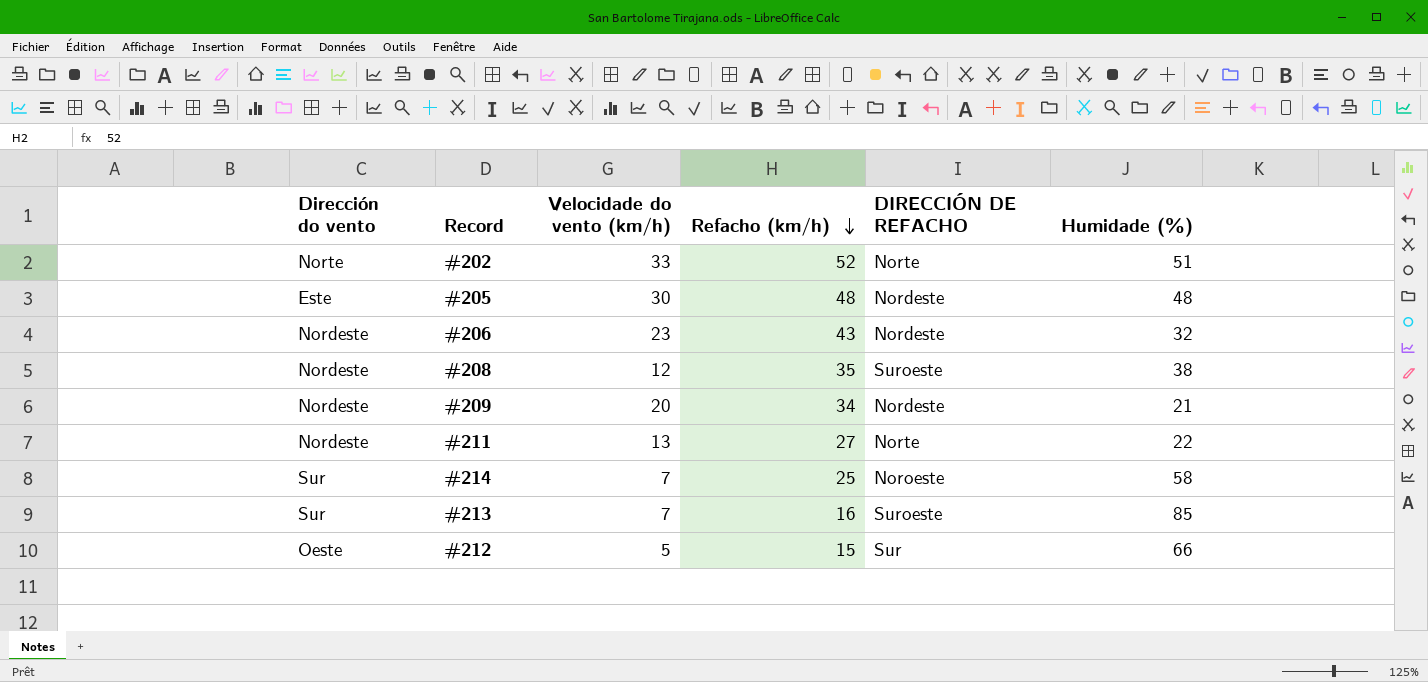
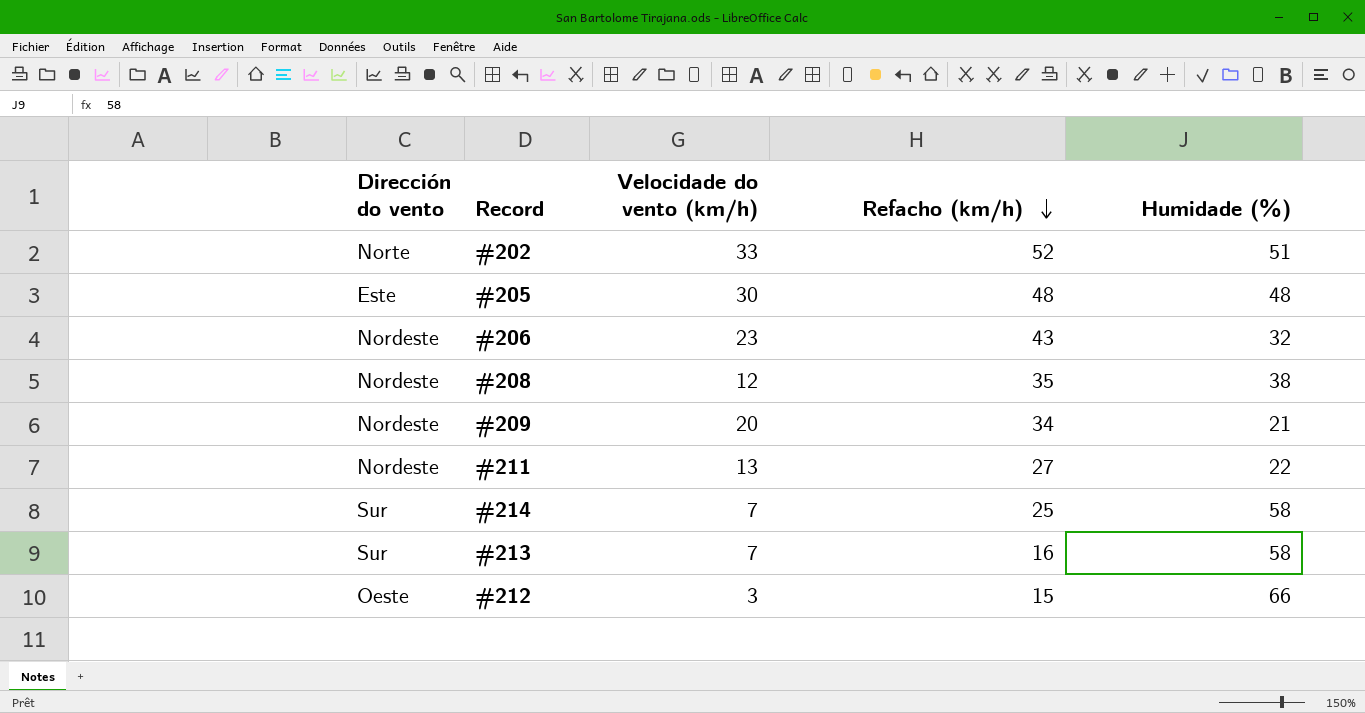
column DIRECCIÓN DE REFACHO | position: 5 -> none
#213 | Humidade (%): 85 -> 58
#212 | Velocidade do vento (km/h): 5 -> 3

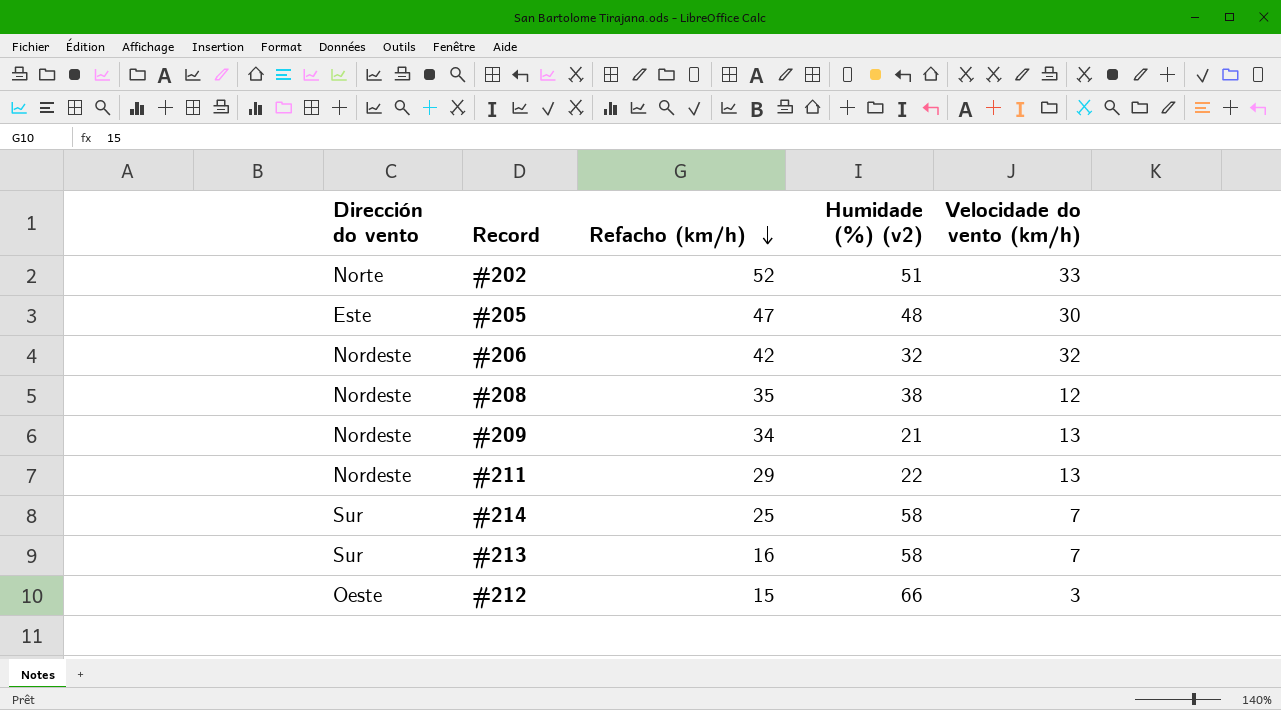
column name: Humidade (%) -> Humidade (%) (v2)
column Velocidade do vento (km/h) | position: 3 -> 5
#205 | Refacho (km/h): 48 -> 47
#206 | Refacho (km/h): 43 -> 42
#206 | Velocidade do vento (km/h): 23 -> 32
#209 | Velocidade do vento (km/h): 20 -> 13
#211 | Refacho (km/h): 27 -> 29

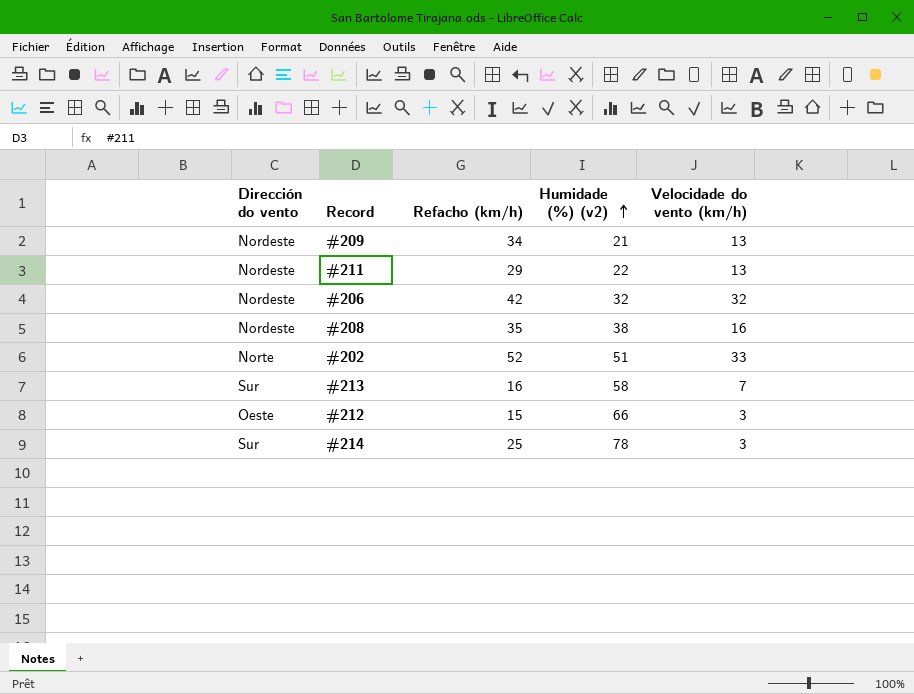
row order: Refacho (km/h) descending -> Humidade (%) (v2) ascending
row #205: Este | 47 | 48 | 30 -> none
#208 | Velocidade do vento (km/h): 12 -> 16
#214 | Humidade (%) (v2): 58 -> 78
#214 | Velocidade do vento (km/h): 7 -> 3

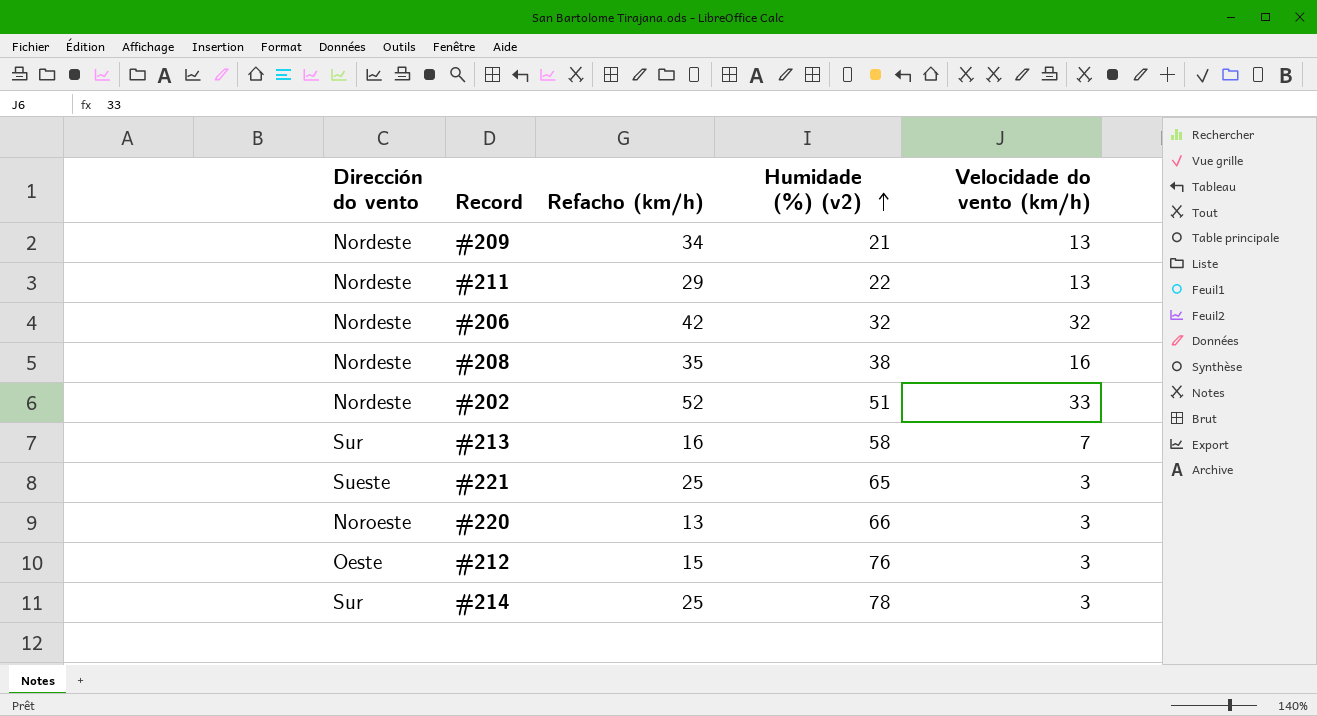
#202 | Dirección do vento: Norte -> Nordeste
row #221: none -> Sueste | 25 | 65 | 3
row #220: none -> Noroeste | 13 | 66 | 3
#212 | Humidade (%) (v2): 66 -> 76

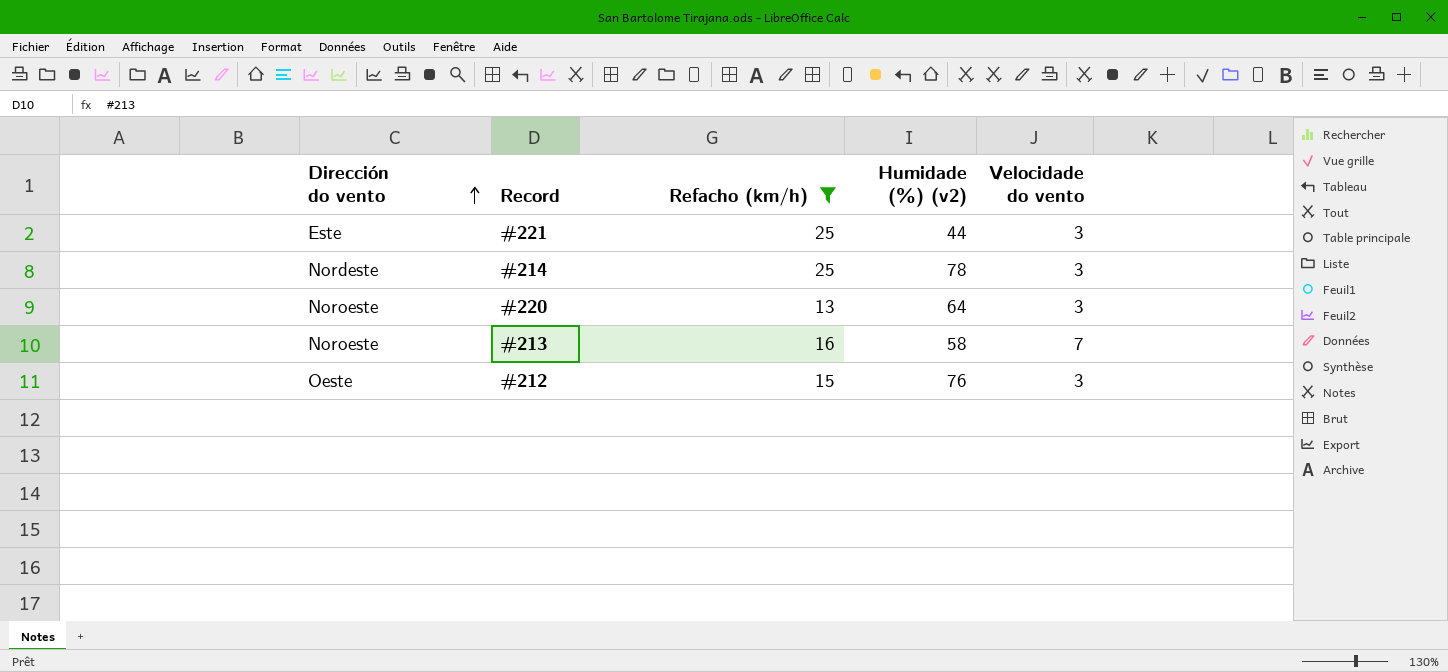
filter: none -> Refacho (km/h) <= 25
row order: Humidade (%) (v2) ascending -> Dirección do vento ascending
column name: Velocidade do vento (km/h) -> Velocidade do vento
#221 | Dirección do vento: Sueste -> Este
#221 | Humidade (%) (v2): 65 -> 44
#214 | Dirección do vento: Sur -> Nordeste
#220 | Humidade (%) (v2): 66 -> 64
#213 | Dirección do vento: Sur -> Noroeste

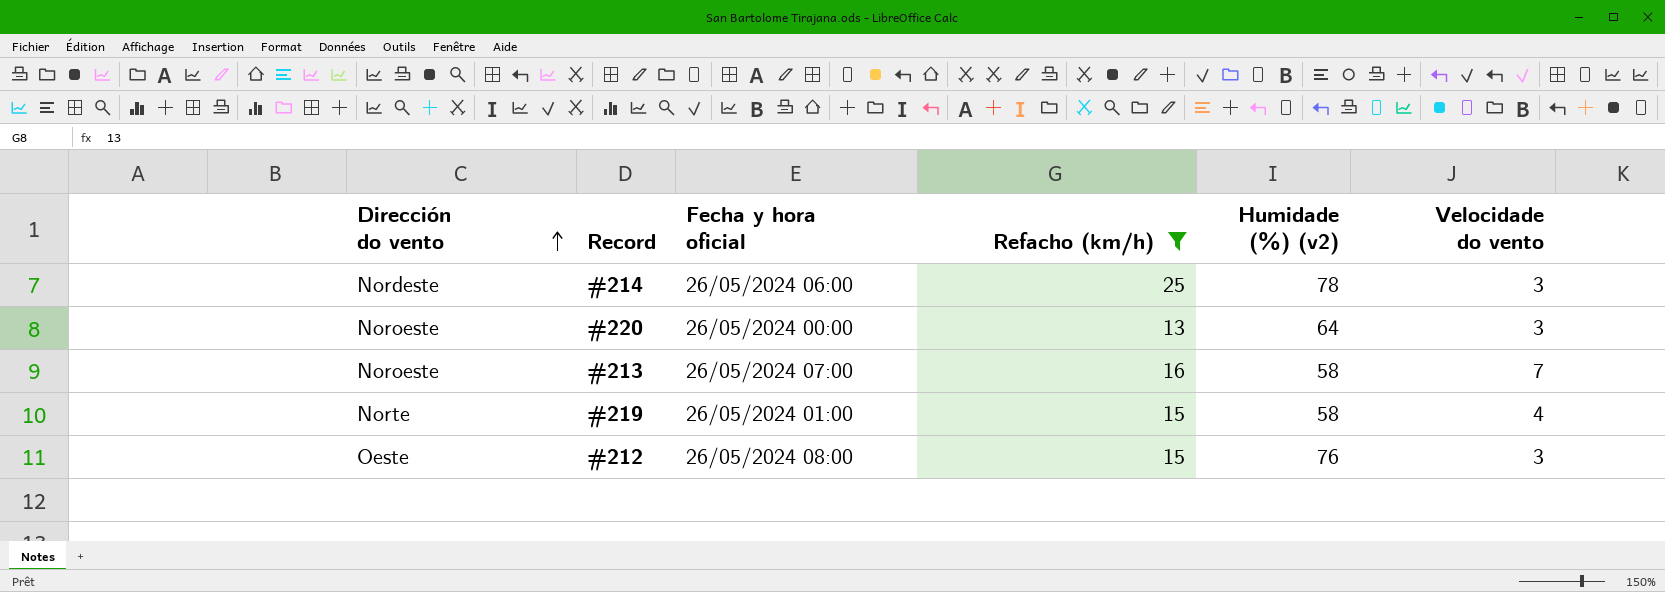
column Fecha y hora oficial | position: none -> 3
row #221: Este | 25 | 44 | 3 -> none
row #219: none -> Norte | 26/05/2024 01:00 | 15 | 58 | 4

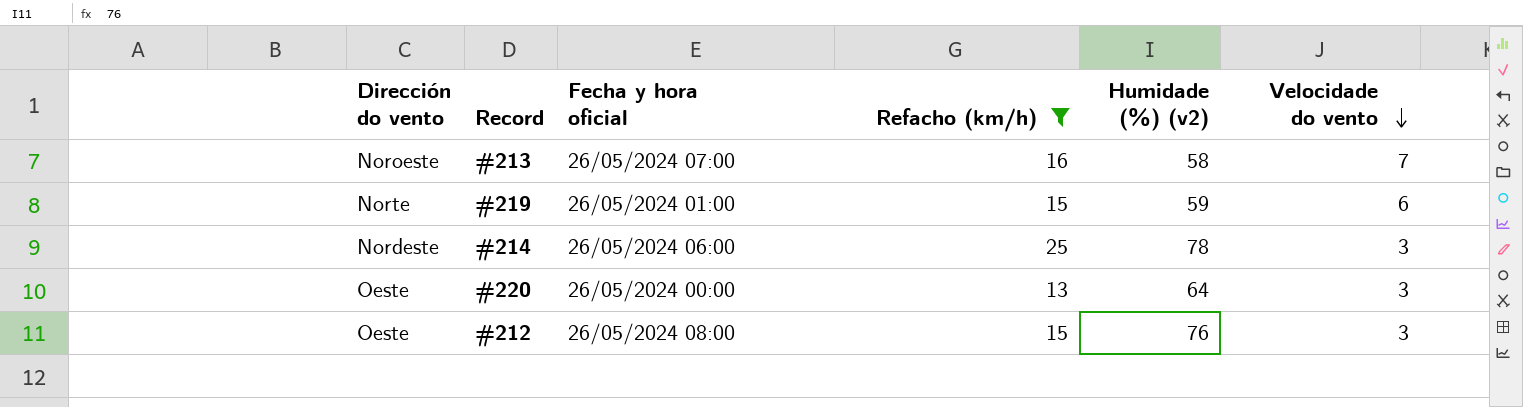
row order: Dirección do vento ascending -> Velocidade do vento descending
#219 | Humidade (%) (v2): 58 -> 59
#219 | Velocidade do vento: 4 -> 6
#220 | Dirección do vento: Noroeste -> Oeste

